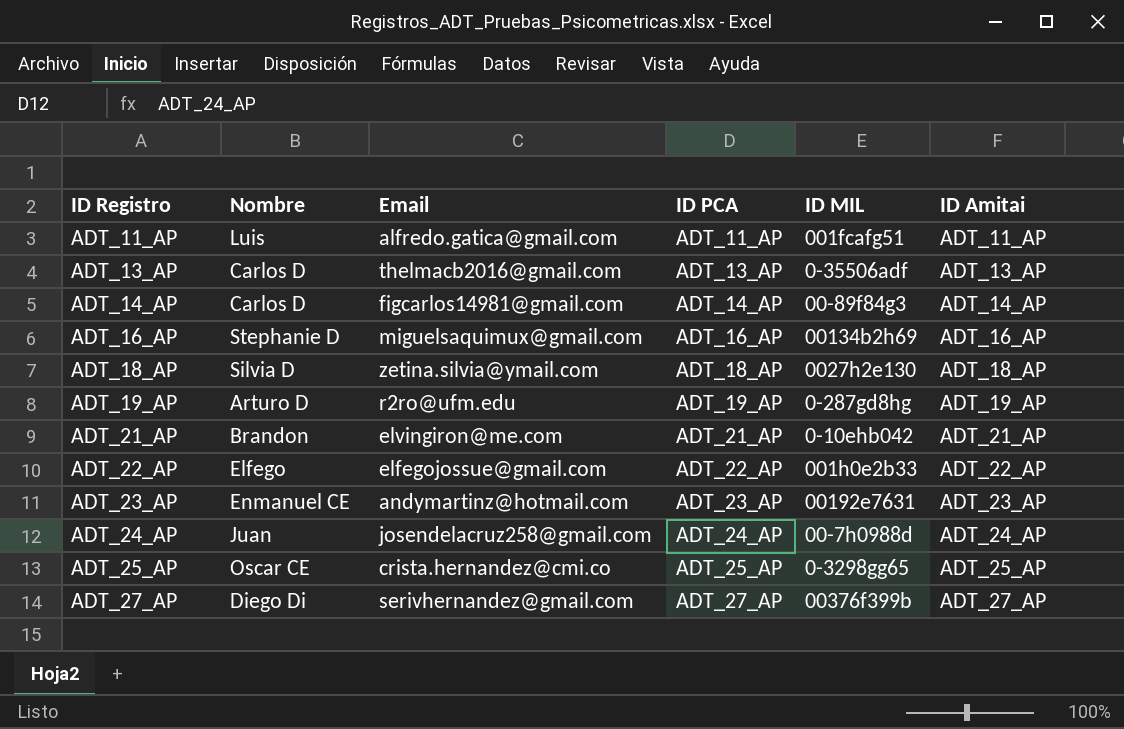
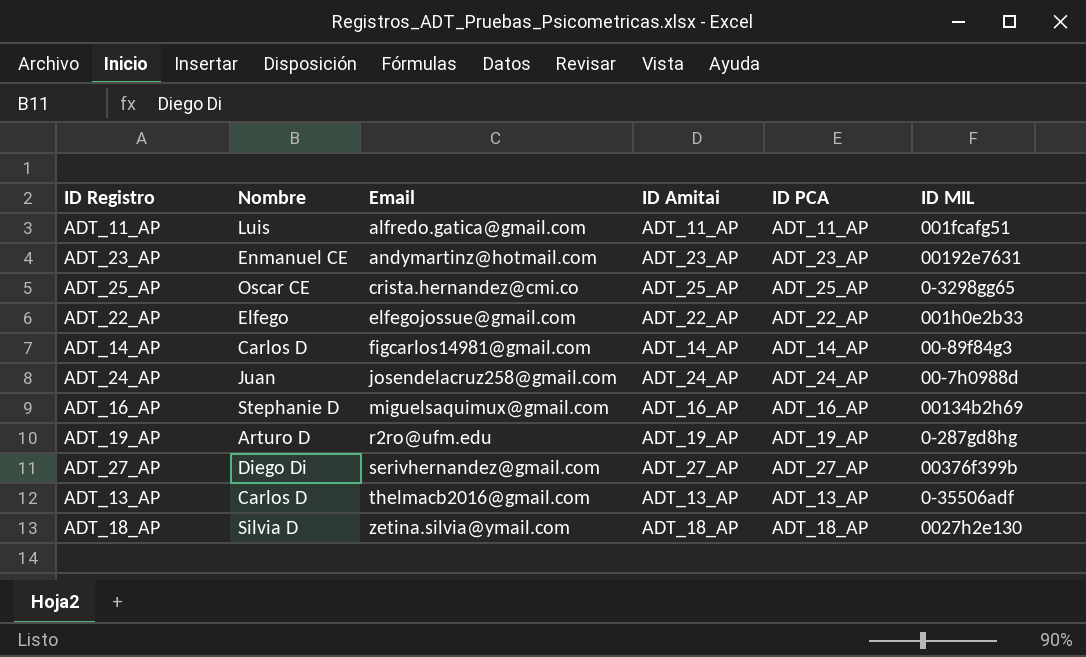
row order: ID Registro ascending -> Email ascending
column ID Amitai | position: 6 -> 4
row ADT_21_AP: Brandon | elvingiron@me.com | ADT_21_AP | 0-10ehb042 | ADT_21_AP -> none

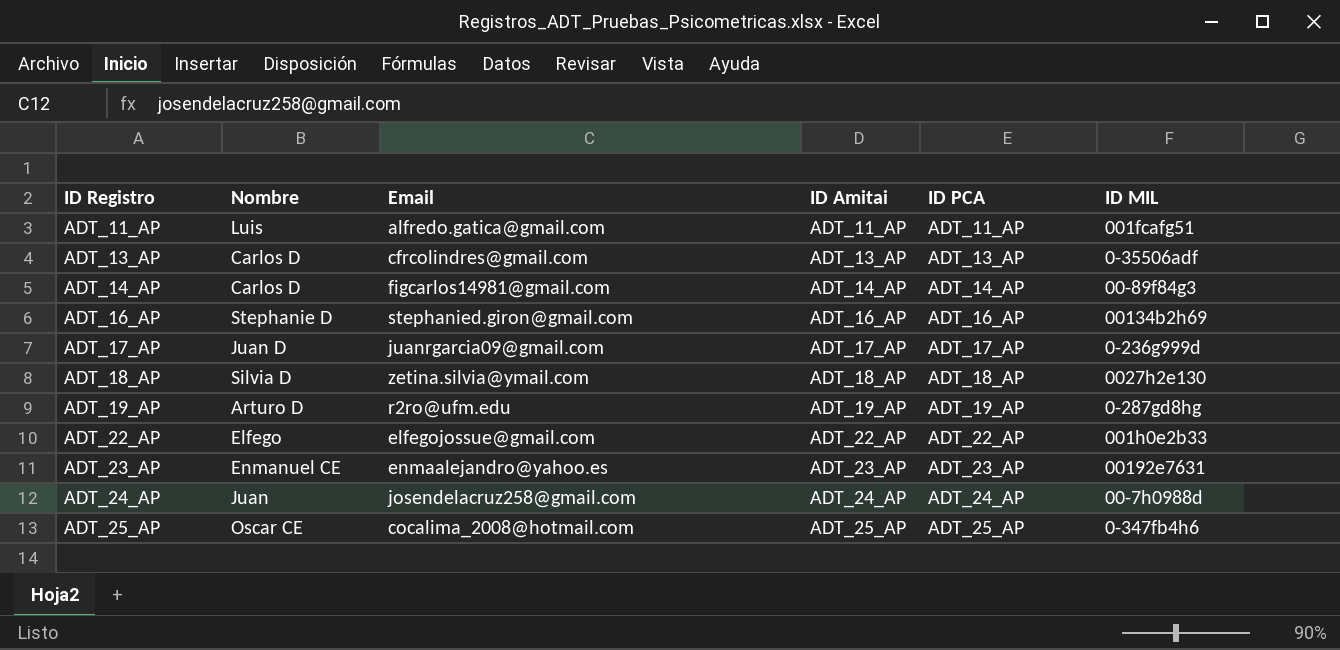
row order: Email ascending -> ID Registro ascending
row ADT_27_AP: Diego Di | serivhernandez@gmail.com | ADT_27_AP | ADT_27_AP | 00376f399b -> none
ADT_13_AP | Email: thelmacb2016@gmail.com -> cfrcolindres@gmail.com
ADT_16_AP | Email: miguelsaquimux@gmail.com -> stephanied.giron@gmail.com
row ADT_17_AP: none -> Juan D | juanrgarcia09@gmail.com | ADT_17_AP | ADT_17_AP | 0-236g999d
ADT_23_AP | Email: andymartinz@hotmail.com -> enmaalejandro@yahoo.es
ADT_25_AP | Email: crista.hernandez@cmi.co -> cocalima_2008@hotmail.com
ADT_25_AP | ID MIL: 0-3298gg65 -> 0-347fb4h6

